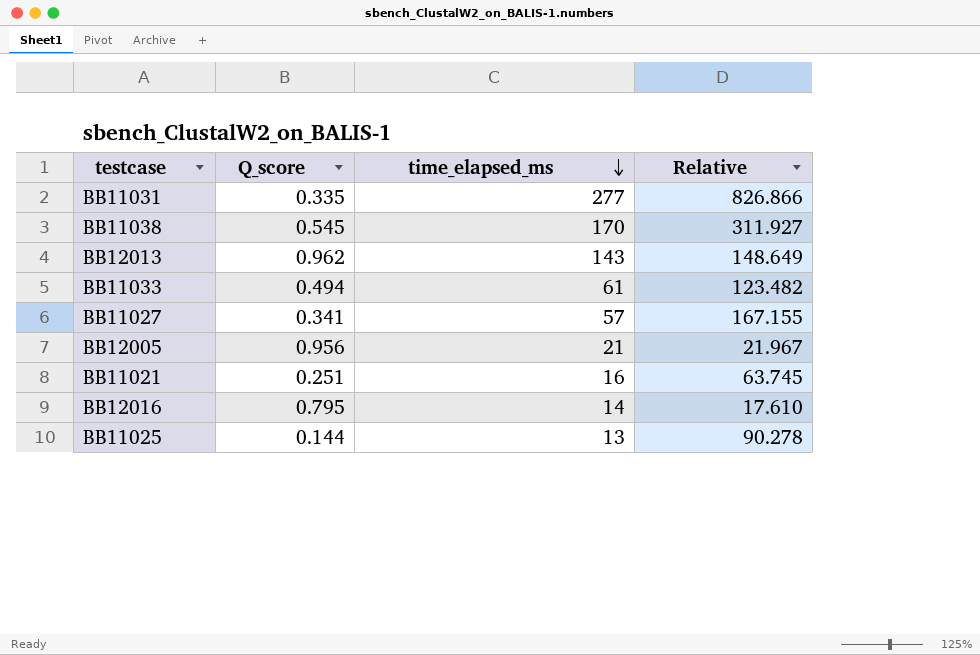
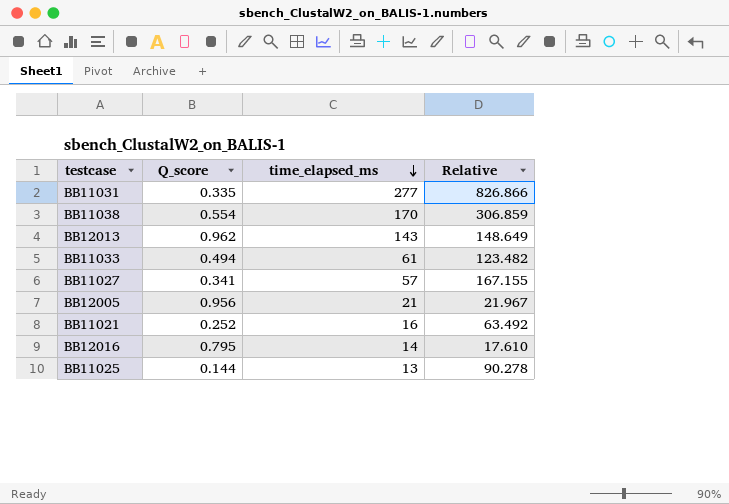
BB11038 | Q_score: 0.545 -> 0.554
BB11038 | Relative: 311.927 -> 306.859
BB11021 | Q_score: 0.251 -> 0.252
BB11021 | Relative: 63.745 -> 63.492

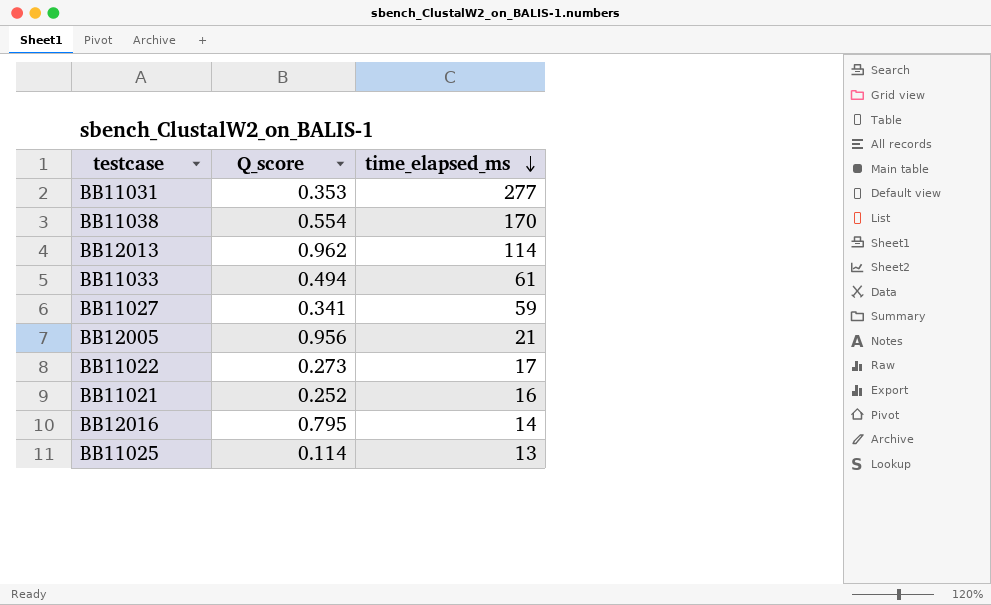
column Relative | formula: [time_elapsed_ms] / [Q_score] -> none
BB11031 | Q_score: 0.335 -> 0.353
BB12013 | time_elapsed_ms: 143 -> 114
BB11027 | time_elapsed_ms: 57 -> 59
row BB11022: none -> 0.273 | 17
BB11025 | Q_score: 0.144 -> 0.114

